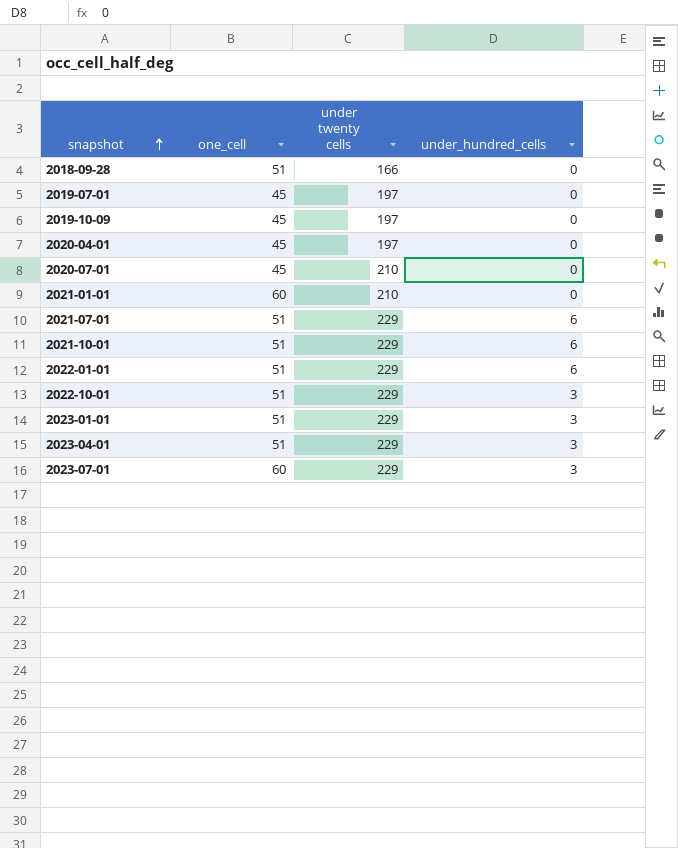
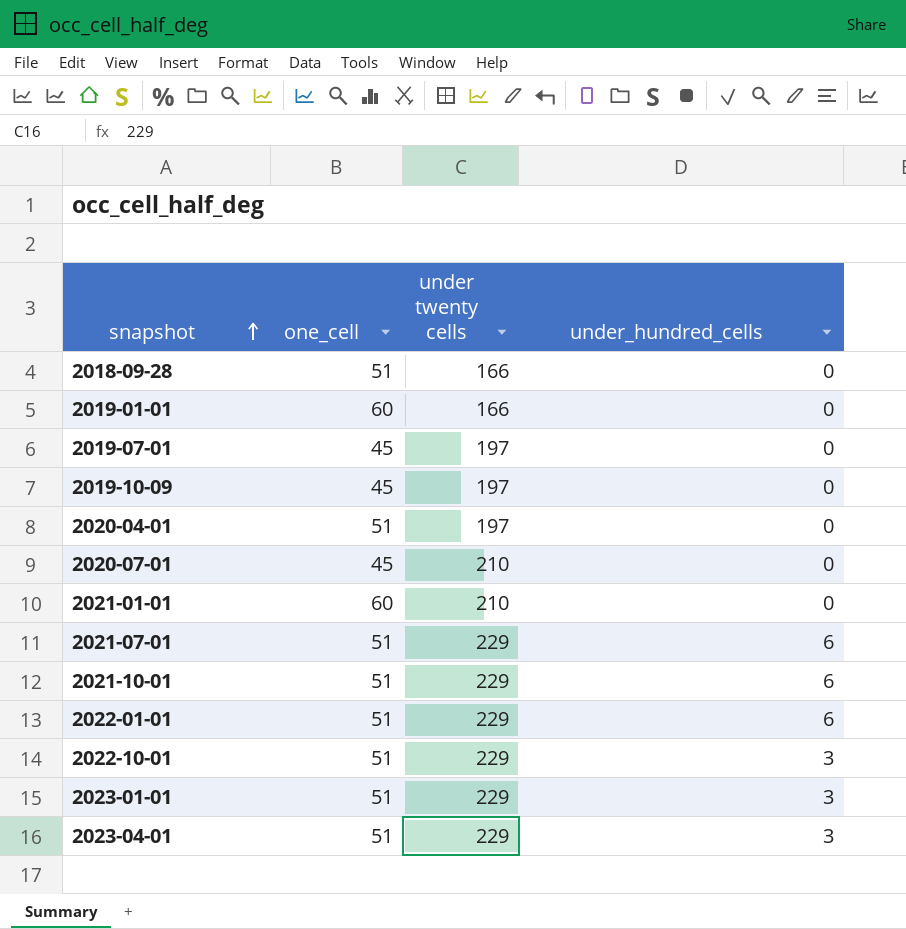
row 2023-07-01: 60 | 229 | 3 -> none
row 2019-01-01: none -> 60 | 166 | 0
2020-04-01 | one_cell: 45 -> 51

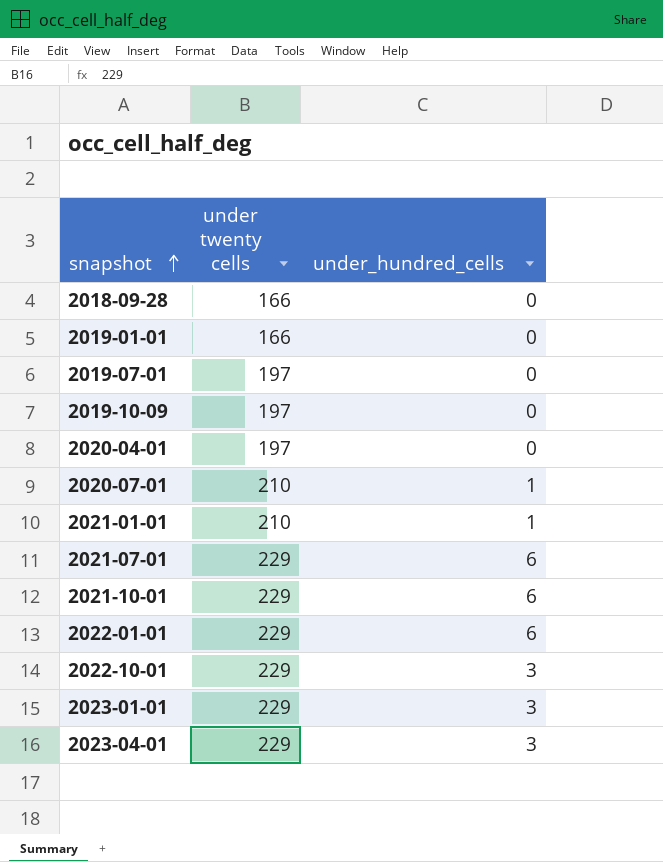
column one_cell | position: 2 -> none
2020-07-01 | under_hundred_cells: 0 -> 1
2021-01-01 | under_hundred_cells: 0 -> 1

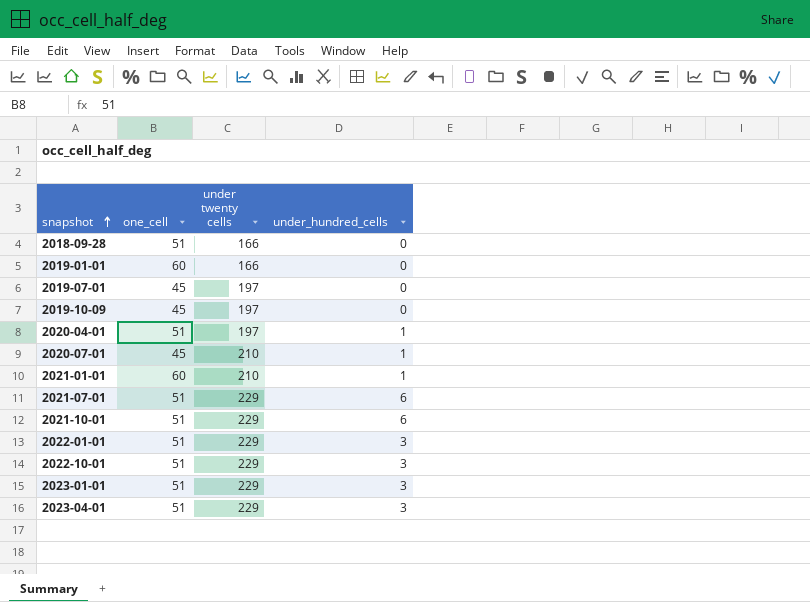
column one_cell | position: none -> 2
2020-04-01 | under_hundred_cells: 0 -> 1
2022-01-01 | under_hundred_cells: 6 -> 3

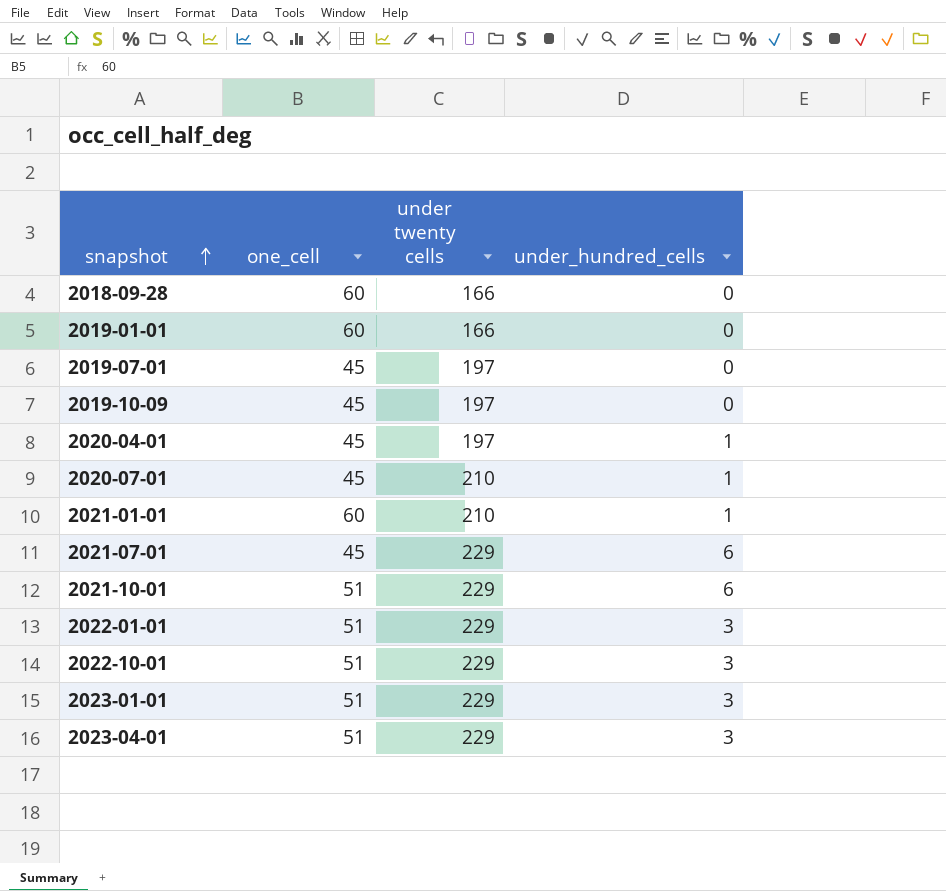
2018-09-28 | one_cell: 51 -> 60
2020-04-01 | one_cell: 51 -> 45
2021-07-01 | one_cell: 51 -> 45

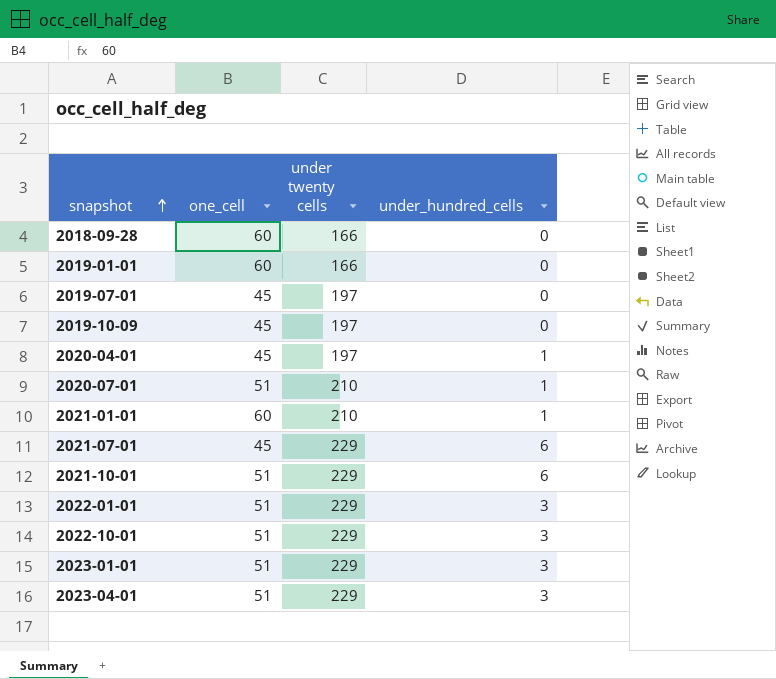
2020-07-01 | one_cell: 45 -> 51

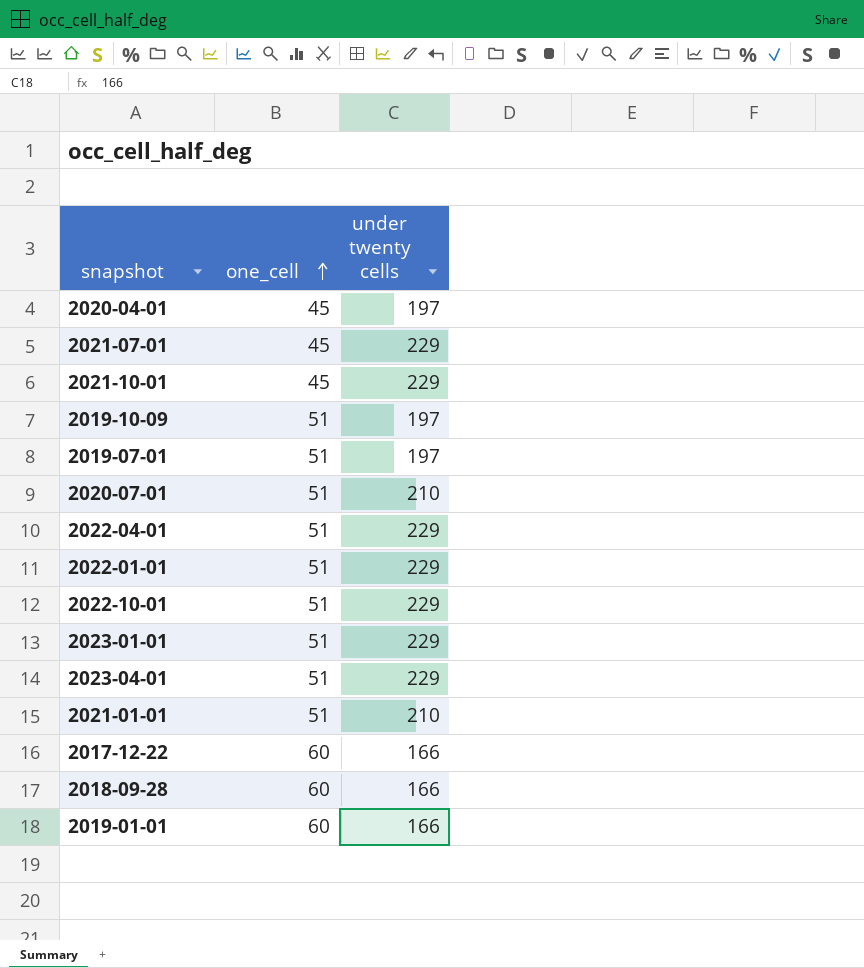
row order: snapshot ascending -> one_cell ascending
column under_hundred_cells | position: 4 -> none
2021-10-01 | one_cell: 51 -> 45
2019-10-09 | one_cell: 45 -> 51
2019-07-01 | one_cell: 45 -> 51
row 2022-04-01: none -> 51 | 229
2021-01-01 | one_cell: 60 -> 51
row 2017-12-22: none -> 60 | 166

